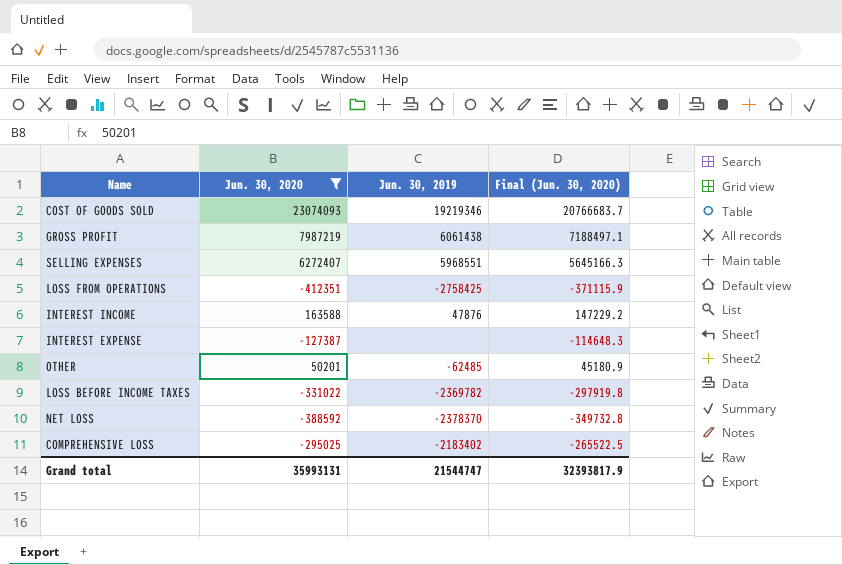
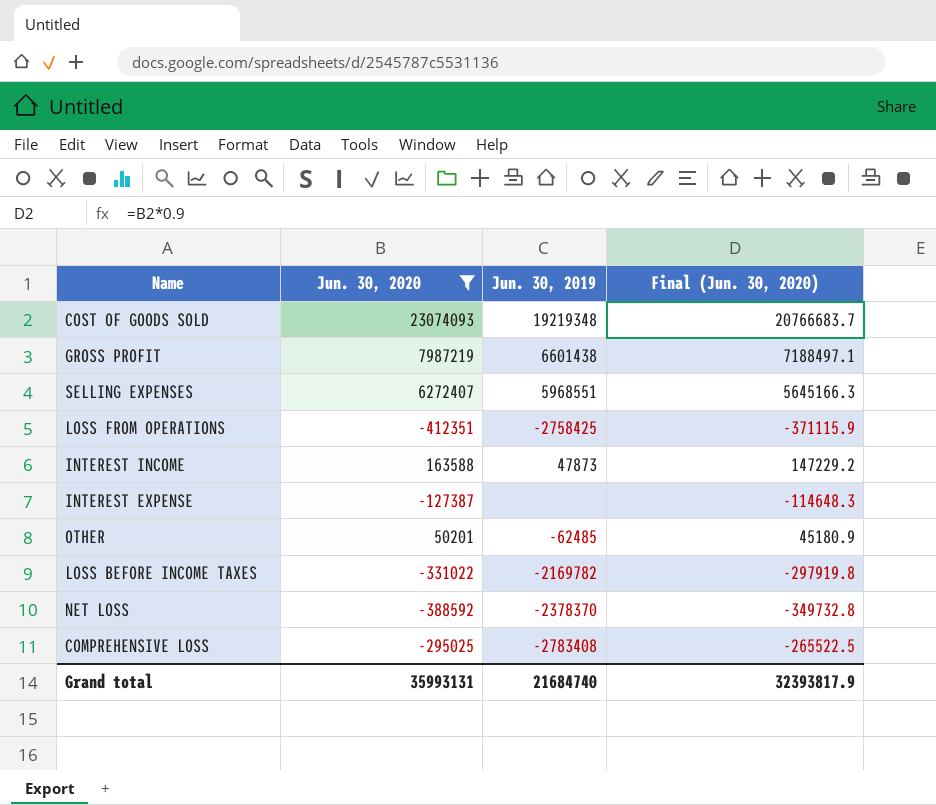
COST OF GOODS SOLD | Jun. 30, 2019: 19219346 -> 19219348
GROSS PROFIT | Jun. 30, 2019: 6061438 -> 6601438
INTEREST INCOME | Jun. 30, 2019: 47876 -> 47873
LOSS BEFORE INCOME TAXES | Jun. 30, 2019: -2369782 -> -2169782
COMPREHENSIVE LOSS | Jun. 30, 2019: -2183402 -> -2783408
Grand total | Jun. 30, 2019: 21544747 -> 21684740

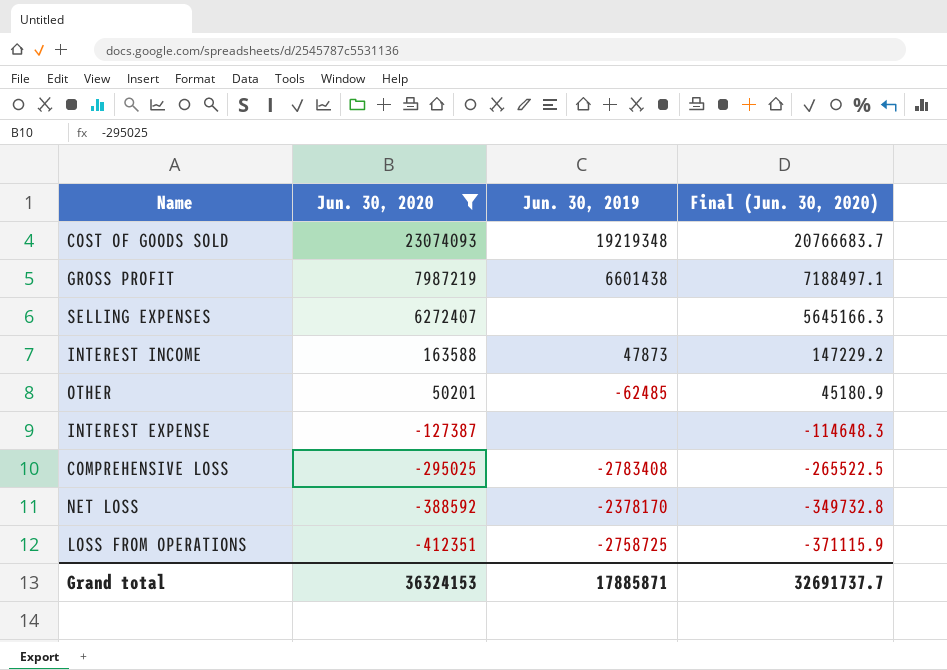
row order: none -> Jun. 30, 2020 descending
row LOSS BEFORE INCOME TAXES: -331022 | -2169782 | -297919.8 -> none
SELLING EXPENSES | Jun. 30, 2019: 5968551 -> none
NET LOSS | Jun. 30, 2019: -2378370 -> -2378170
LOSS FROM OPERATIONS | Jun. 30, 2019: -2758425 -> -2758725
Grand total | Jun. 30, 2020: 35993131 -> 36324153
Grand total | Jun. 30, 2019: 21684740 -> 17885871
Grand total | Final (Jun. 30, 2020): 32393817.9 -> 32691737.7

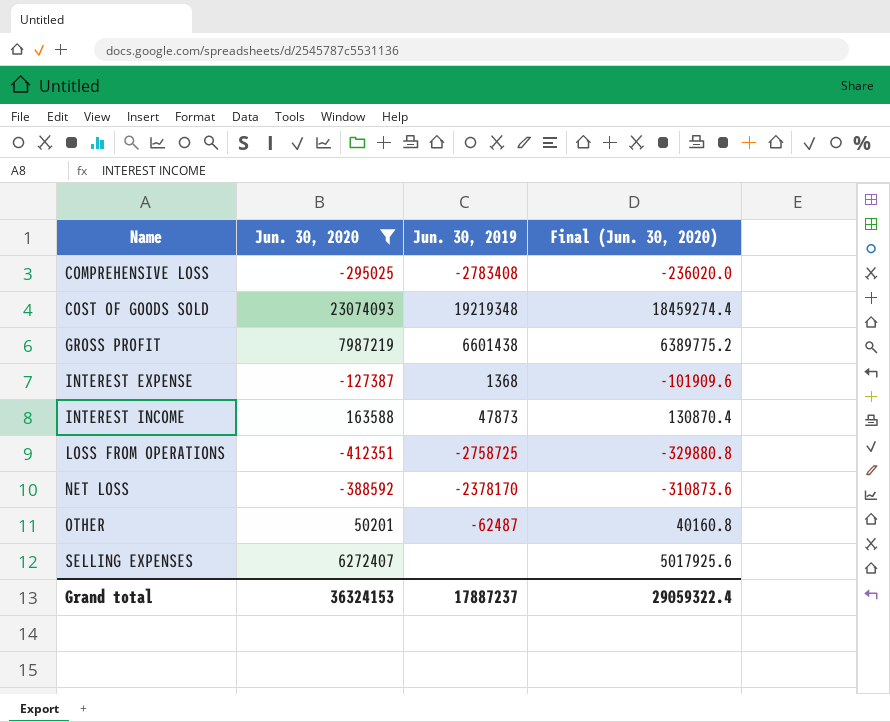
row order: Jun. 30, 2020 descending -> Name ascending
column Final (Jun. 30, 2020) | formula: [Jun. 30, 2020] * 0.9 -> [Jun. 30, 2020] * 0.8
INTEREST EXPENSE | Jun. 30, 2019: none -> 1368
OTHER | Jun. 30, 2019: -62485 -> -62487
Grand total | Jun. 30, 2019: 17885871 -> 17887237
Grand total | Final (Jun. 30, 2020): 32691737.7 -> 29059322.4

